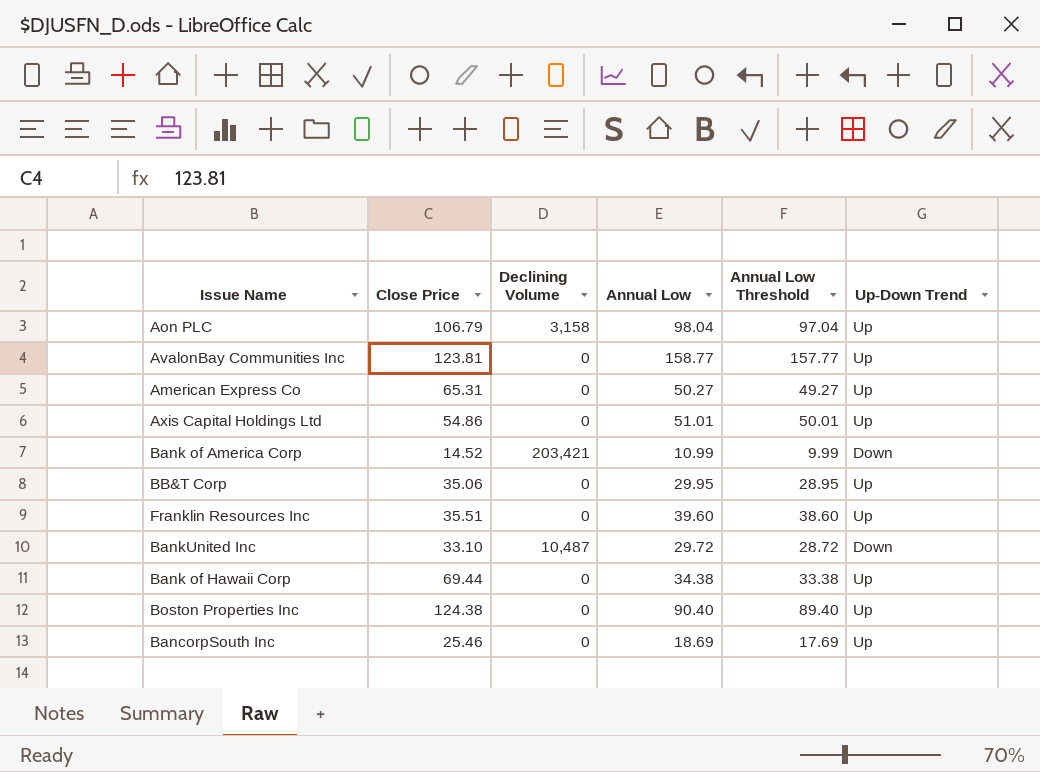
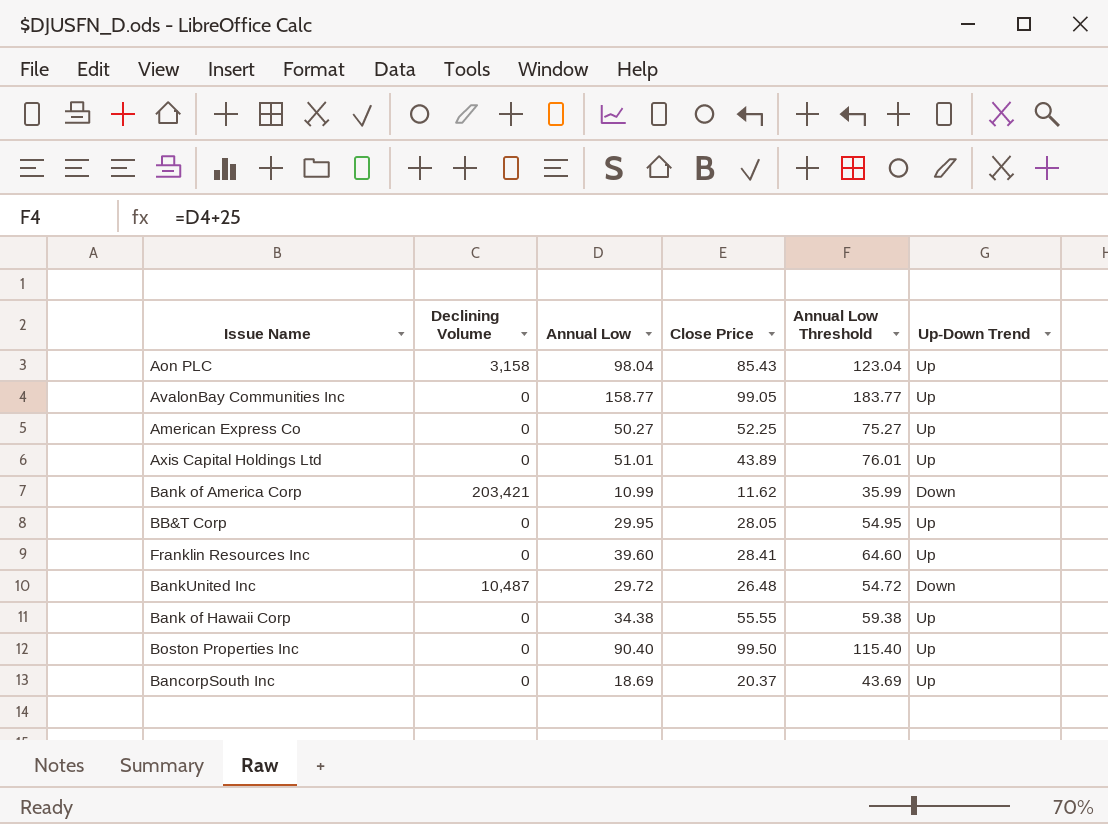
column Close Price | position: 2 -> 4
column Annual Low Threshold | formula: [Annual Low] - 1 -> [Annual Low] + 25
Aon PLC | Close Price: 106.79 -> 85.43
AvalonBay Communities Inc | Close Price: 123.81 -> 99.05
American Express Co | Close Price: 65.31 -> 52.25
Axis Capital Holdings Ltd | Close Price: 54.86 -> 43.89
Bank of America Corp | Close Price: 14.52 -> 11.62
BB&T Corp | Close Price: 35.06 -> 28.05
Franklin Resources Inc | Close Price: 35.51 -> 28.41
BankUnited Inc | Close Price: 33.10 -> 26.48
Bank of Hawaii Corp | Close Price: 69.44 -> 55.55
Boston Properties Inc | Close Price: 124.38 -> 99.50
BancorpSouth Inc | Close Price: 25.46 -> 20.37

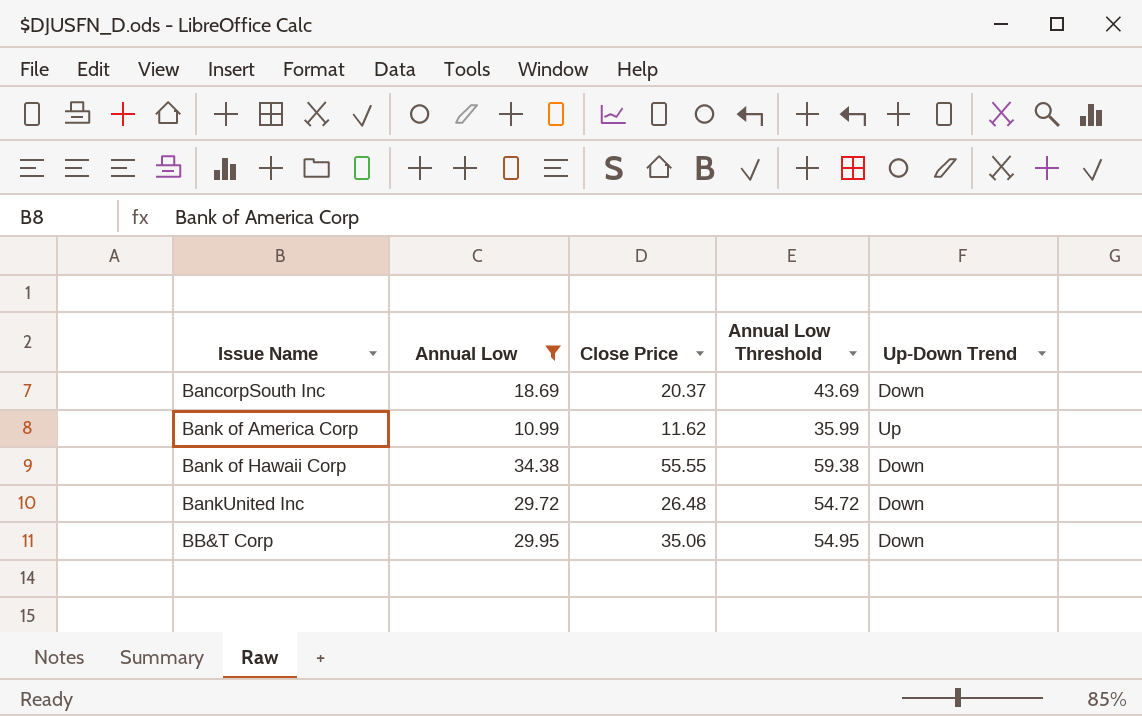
filter: none -> Annual Low <= 34.38
row order: none -> Issue Name ascending
column Declining Volume | position: 2 -> none
BancorpSouth Inc | Up-Down Trend: Up -> Down
Bank of America Corp | Up-Down Trend: Down -> Up
Bank of Hawaii Corp | Up-Down Trend: Up -> Down
BB&T Corp | Close Price: 28.05 -> 35.06
BB&T Corp | Up-Down Trend: Up -> Down

